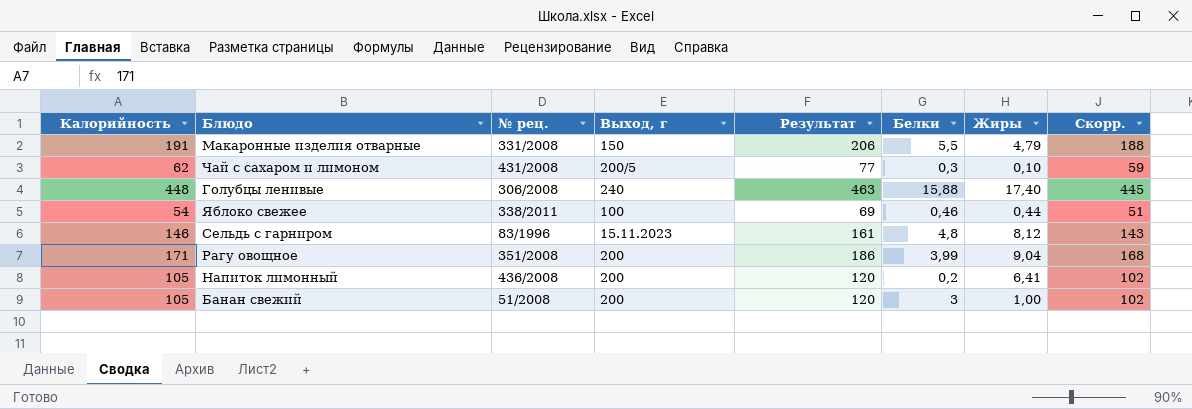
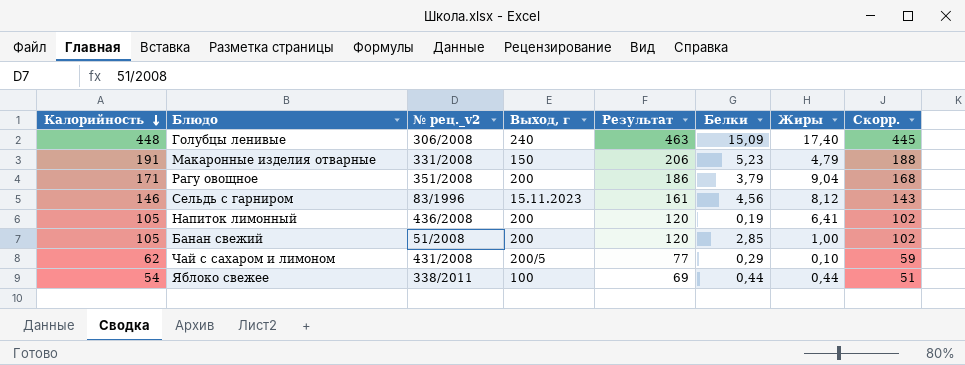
row order: none -> Калорийность descending
column name: № рец. -> № рец._v2
Голубцы ленивые | Белки: 15,88 -> 15,09
Макаронные изделия отварные | Белки: 5,5 -> 5,23
Рагу овощное | Белки: 3,99 -> 3,79
Сельдь с гарниром | Белки: 4,8 -> 4,56
Напиток лимонный | Белки: 0,2 -> 0,19
Банан свежий | Белки: 3 -> 2,85
Чай с сахаром и лимоном | Белки: 0,3 -> 0,29
Яблоко свежее | Белки: 0,46 -> 0,44

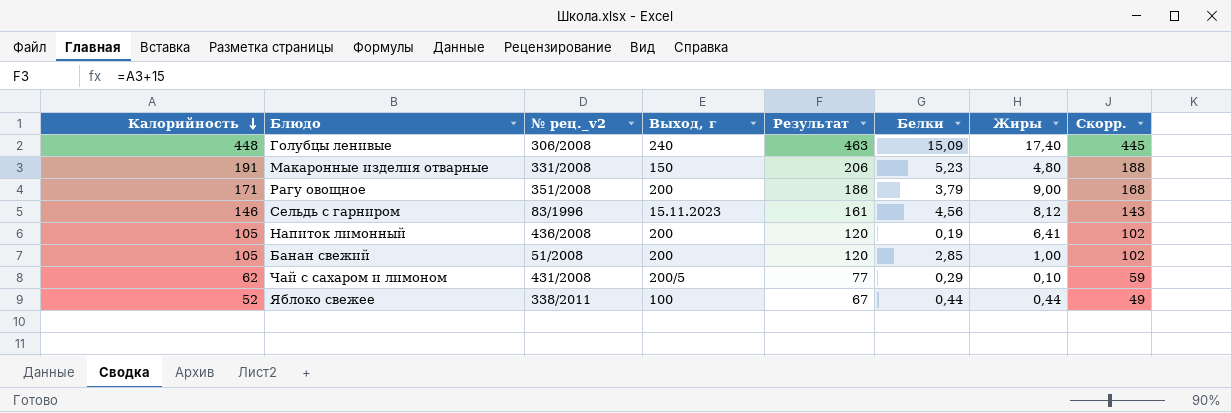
Макаронные изделия отварные | Жиры: 4,79 -> 4,80
Рагу овощное | Жиры: 9,04 -> 9,00
Яблоко свежее | Калорийность: 54 -> 52
Яблоко свежее | Результат: 69 -> 67
Яблоко свежее | Скорр.: 51 -> 49

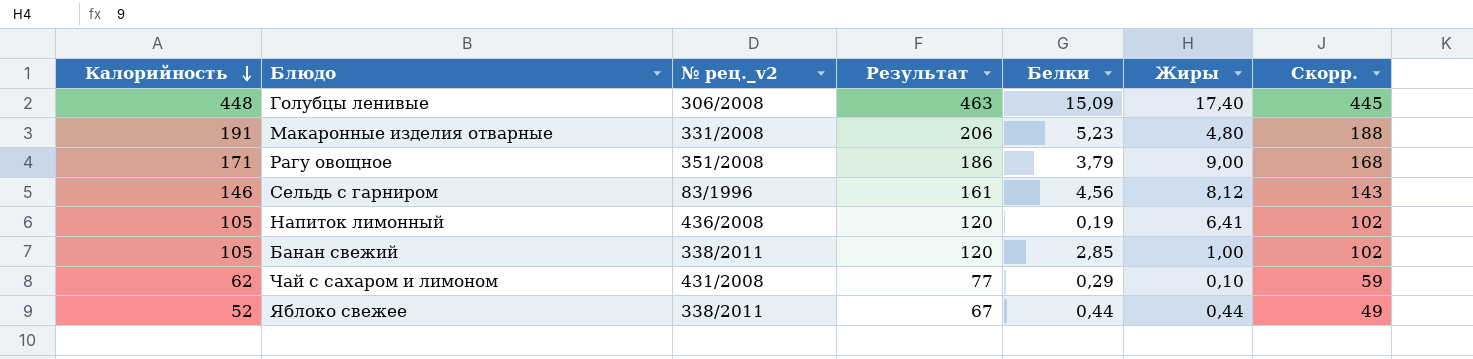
column Выход, г | position: 4 -> none
Банан свежий | № рец._v2: 51/2008 -> 338/2011

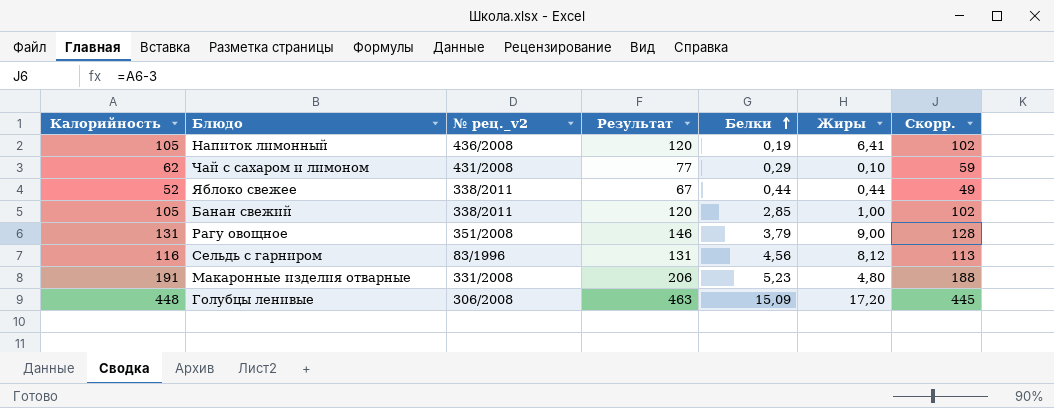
row order: Калорийность descending -> Белки ascending
Рагу овощное | Калорийность: 171 -> 131
Рагу овощное | Результат: 186 -> 146
Рагу овощное | Скорр.: 168 -> 128
Сельдь с гарниром | Калорийность: 146 -> 116
Сельдь с гарниром | Результат: 161 -> 131
Сельдь с гарниром | Скорр.: 143 -> 113
Голубцы ленивые | Жиры: 17,40 -> 17,20

